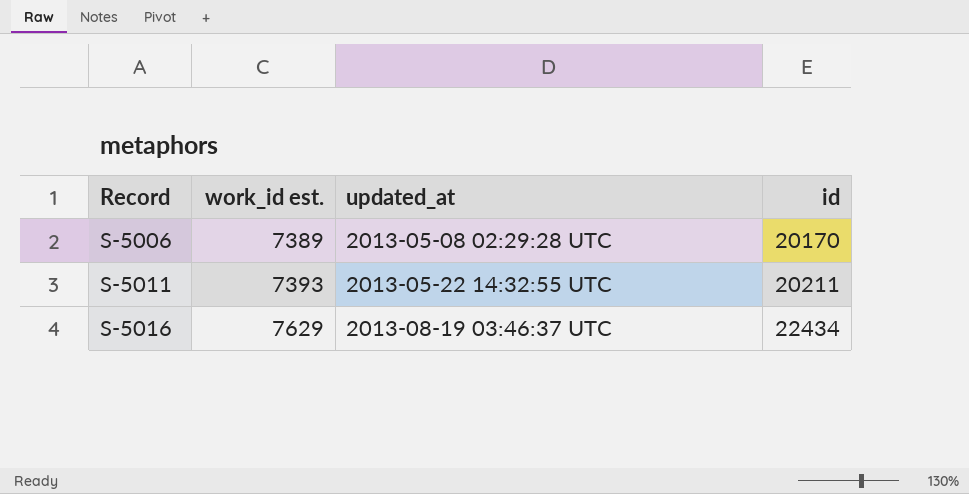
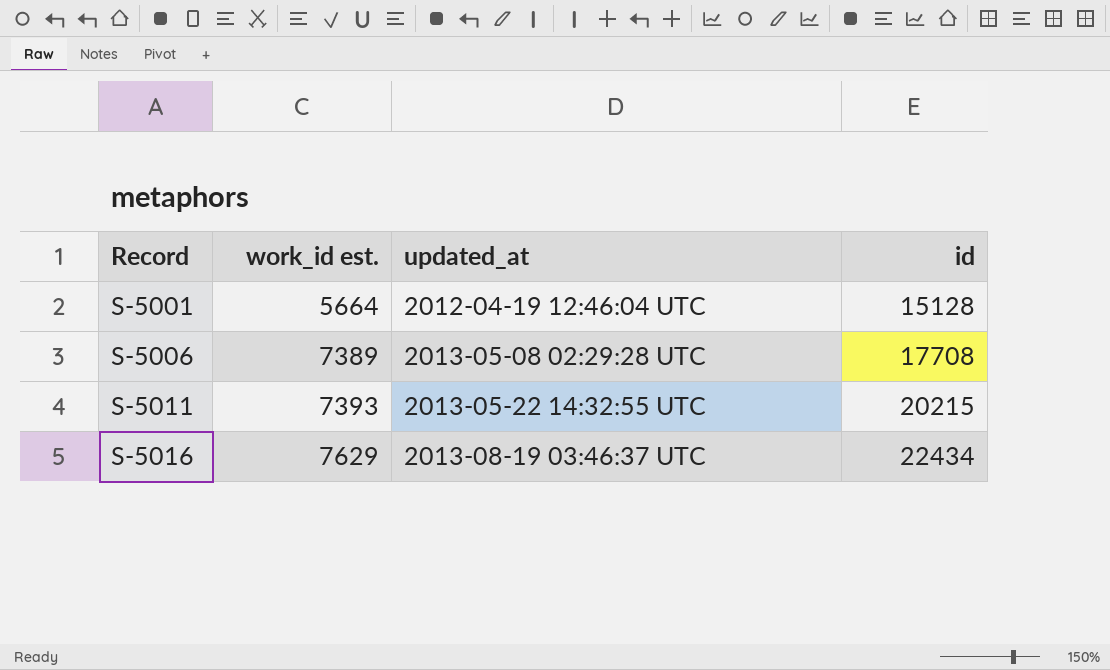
row S-5001: none -> 5664 | 2012-04-19 12:46:04 UTC | 15128
S-5006 | id: 20170 -> 17708
S-5011 | id: 20211 -> 20215

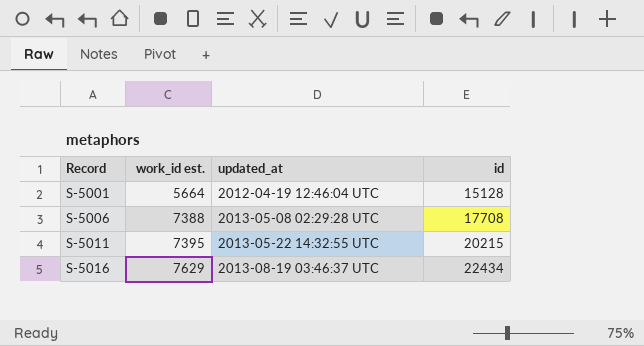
S-5006 | work_id est.: 7389 -> 7388
S-5011 | work_id est.: 7393 -> 7395

